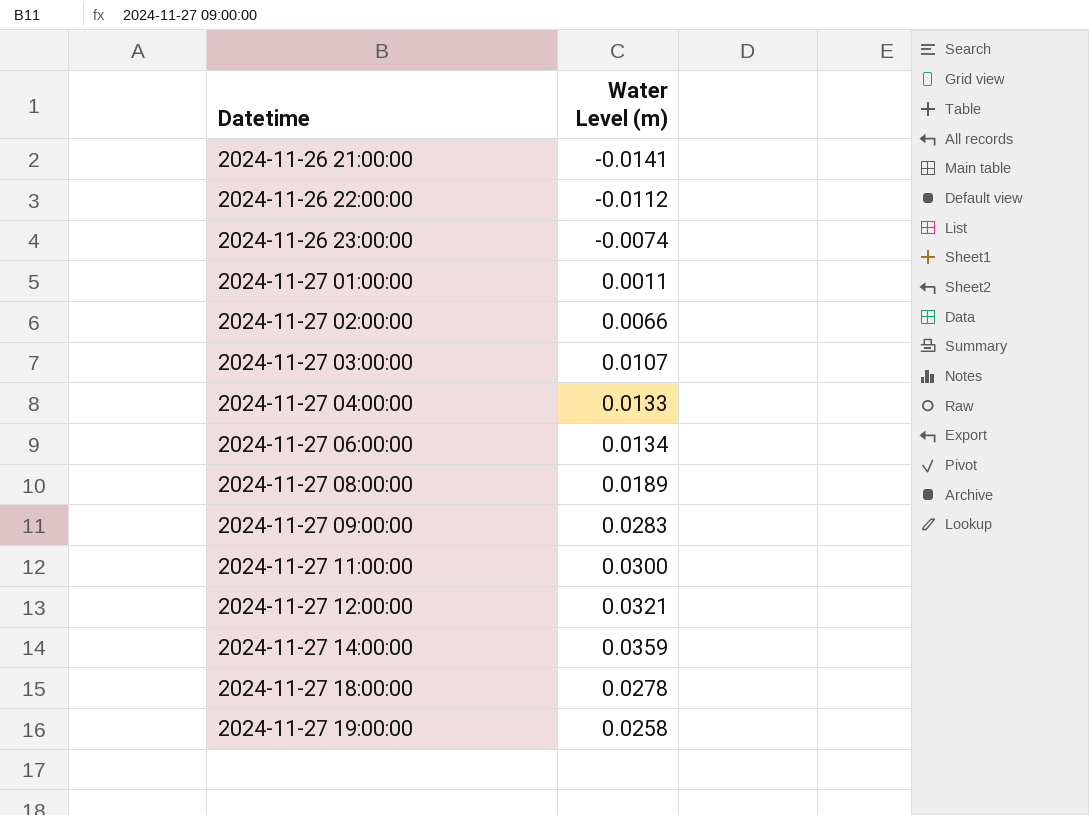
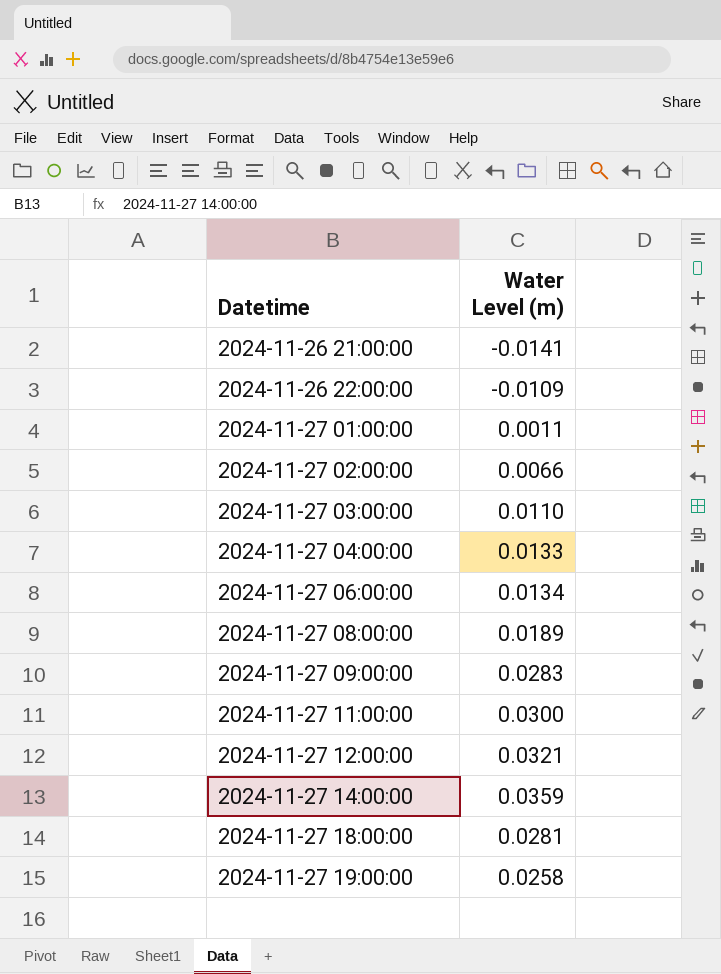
row 2024-11-26 23:00:00: -0.0074 -> none
2024-11-26 22:00:00 | Water Level (m): -0.0112 -> -0.0109
2024-11-27 03:00:00 | Water Level (m): 0.0107 -> 0.0110
2024-11-27 18:00:00 | Water Level (m): 0.0278 -> 0.0281

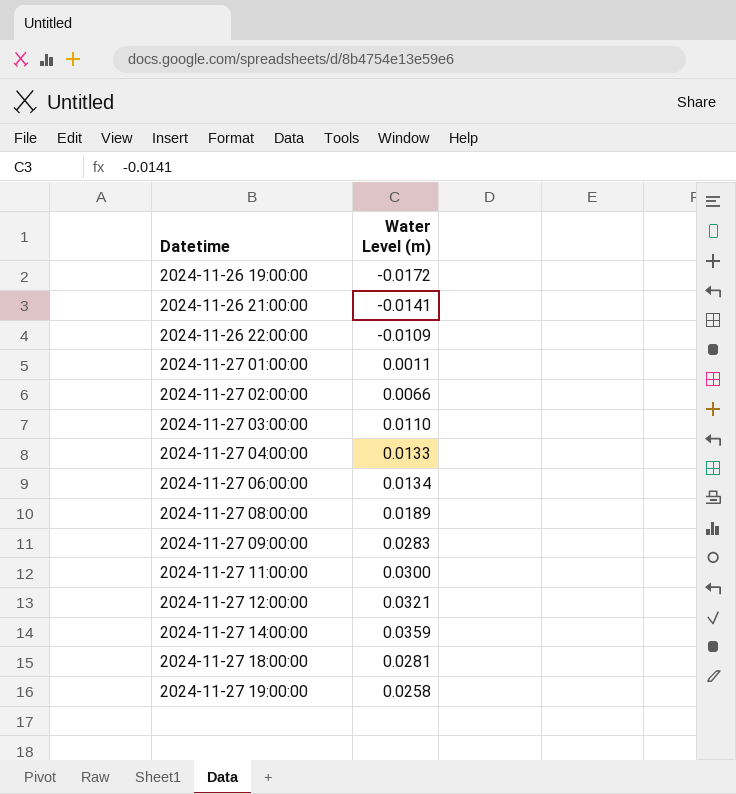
row 2024-11-26 19:00:00: none -> -0.0172

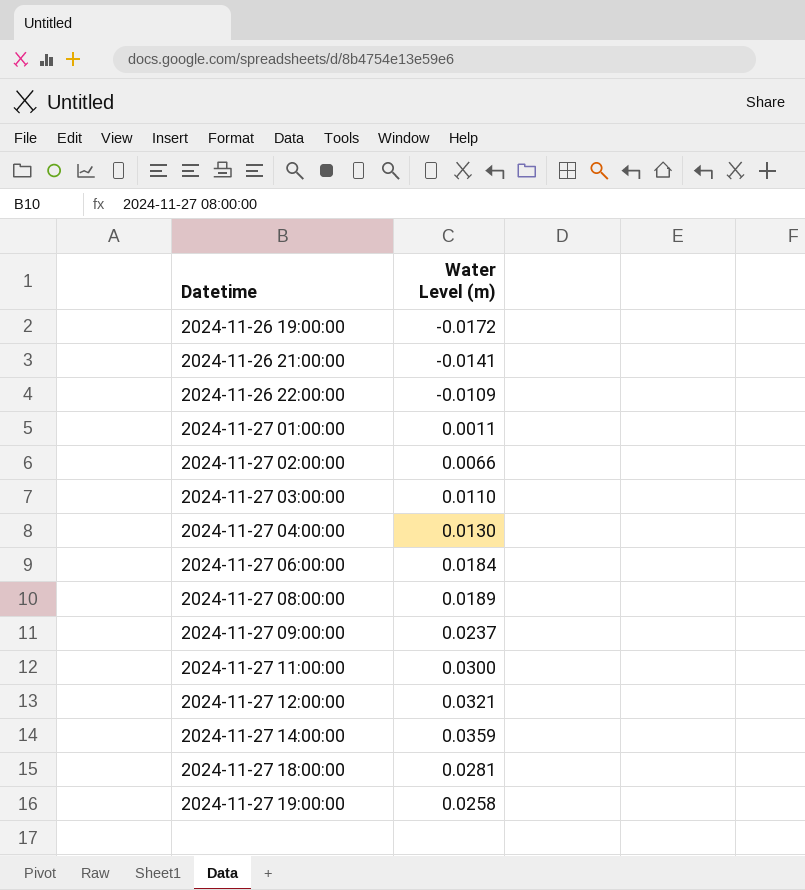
2024-11-27 04:00:00 | Water Level (m): 0.0133 -> 0.0130
2024-11-27 06:00:00 | Water Level (m): 0.0134 -> 0.0184
2024-11-27 09:00:00 | Water Level (m): 0.0283 -> 0.0237

